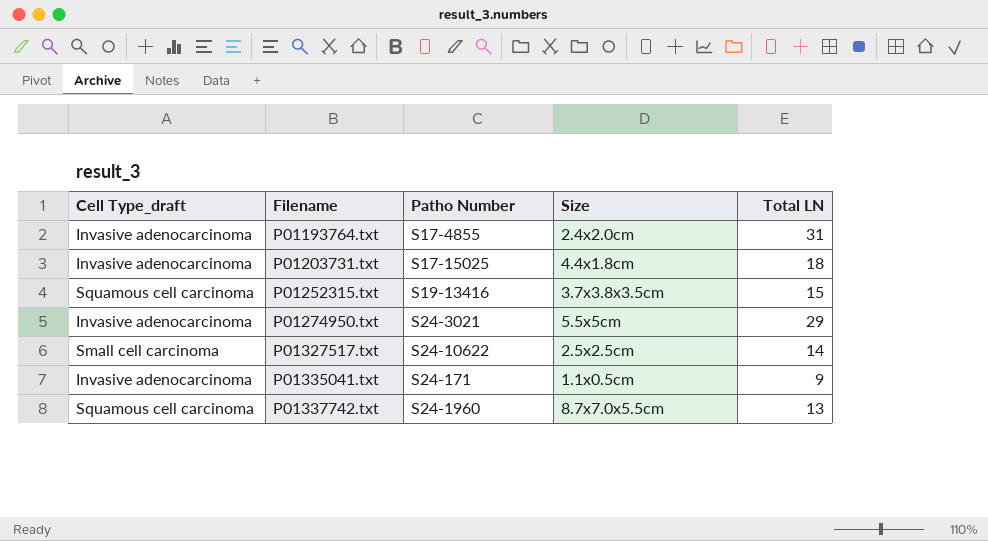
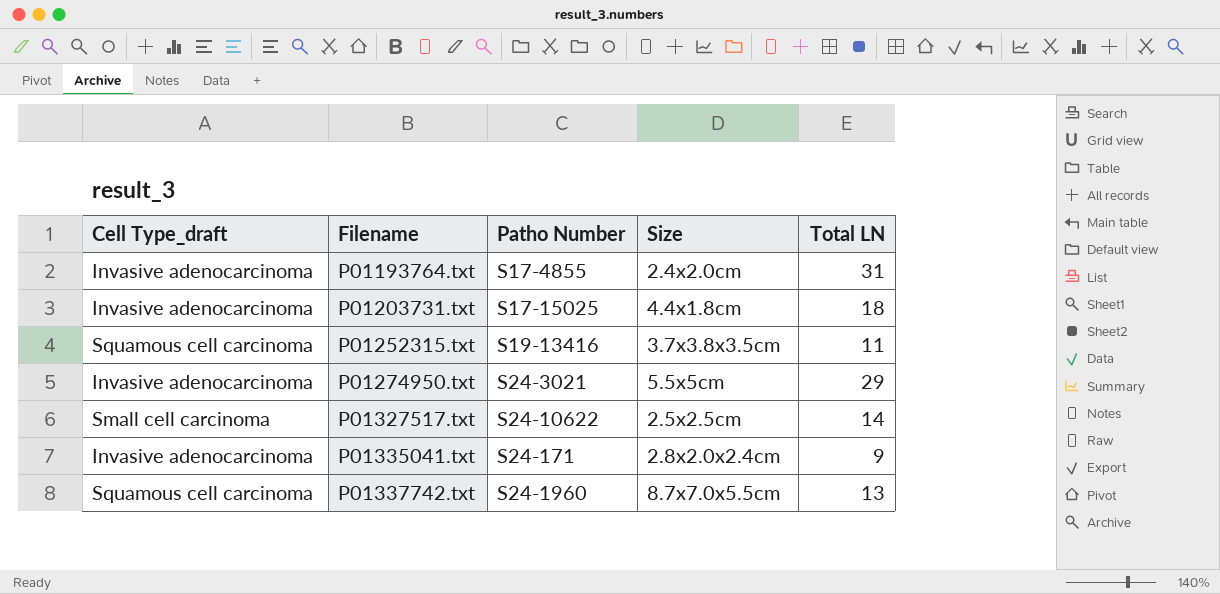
P01252315.txt | Total LN: 15 -> 11
P01335041.txt | Size: 1.1x0.5cm -> 2.8x2.0x2.4cm

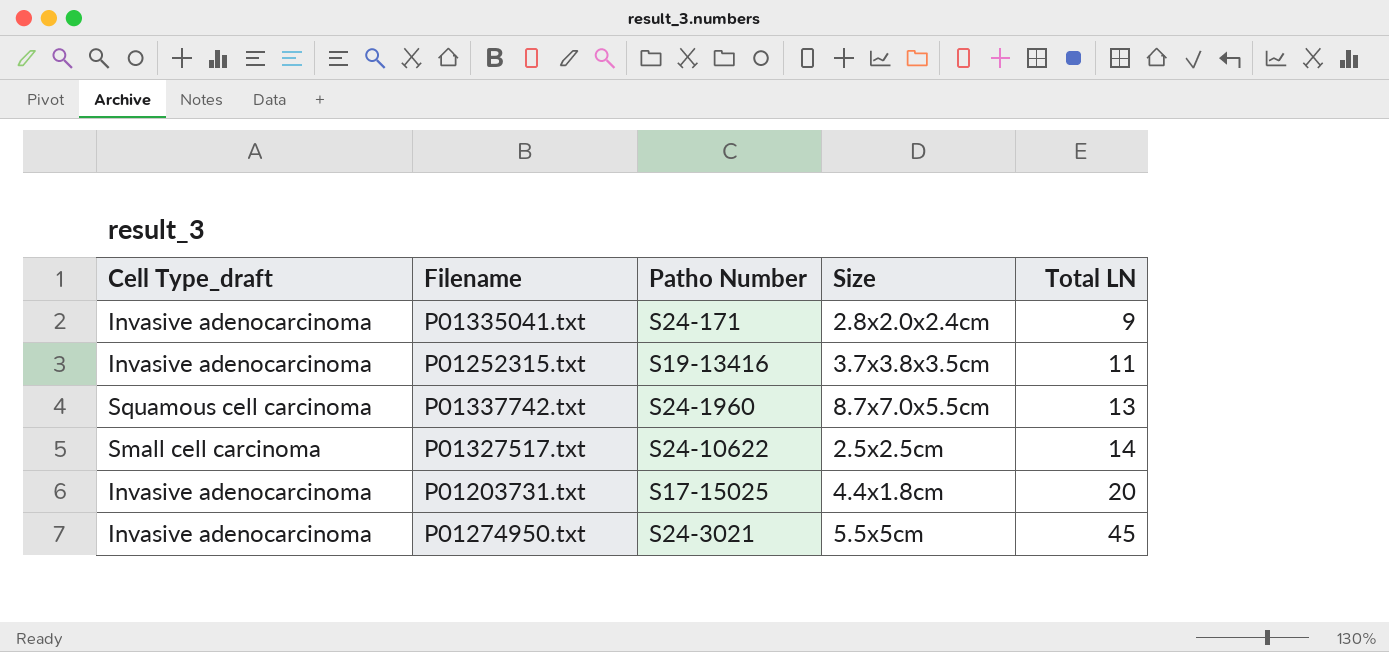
row order: Filename ascending -> Total LN ascending
row P01193764.txt: Invasive adenocarcinoma | S17-4855 | 2.4x2.0cm | 31 -> none
P01252315.txt | Cell Type_draft: Squamous cell carcinoma -> Invasive adenocarcinoma
P01203731.txt | Total LN: 18 -> 20
P01274950.txt | Total LN: 29 -> 45

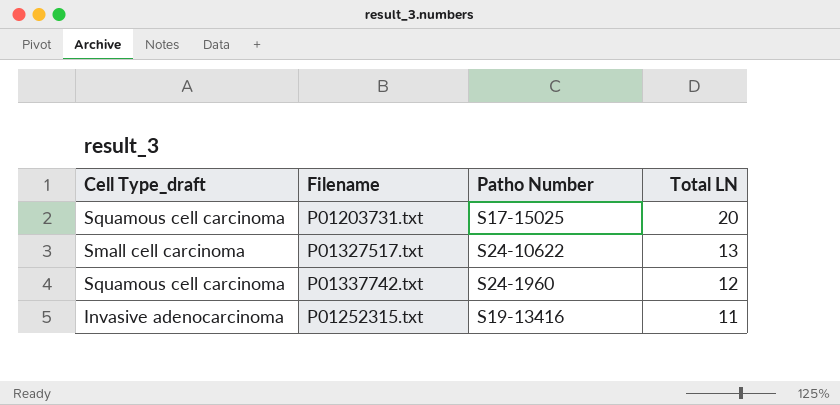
row order: Total LN ascending -> Total LN descending
column Size | position: 4 -> none
row P01335041.txt: Invasive adenocarcinoma | S24-171 | 2.8x2.0x2.4cm | 9 -> none
row P01274950.txt: Invasive adenocarcinoma | S24-3021 | 5.5x5cm | 45 -> none
P01203731.txt | Cell Type_draft: Invasive adenocarcinoma -> Squamous cell carcinoma
P01327517.txt | Total LN: 14 -> 13
P01337742.txt | Total LN: 13 -> 12

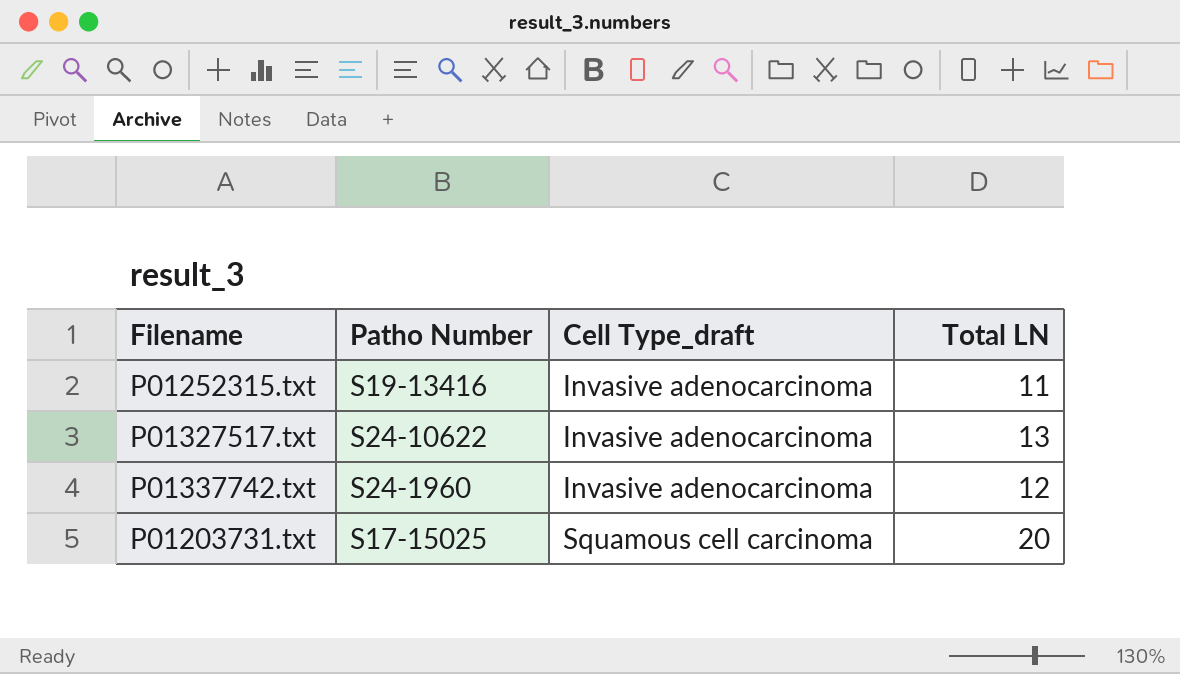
row order: Total LN descending -> Cell Type_draft ascending
column Cell Type_draft | position: 1 -> 3
P01327517.txt | Cell Type_draft: Small cell carcinoma -> Invasive adenocarcinoma
P01337742.txt | Cell Type_draft: Squamous cell carcinoma -> Invasive adenocarcinoma

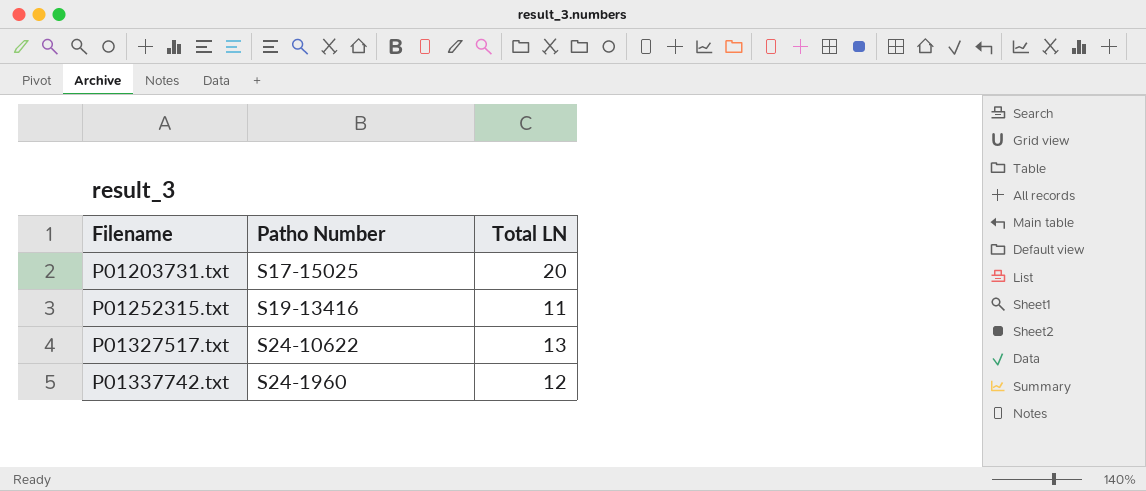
row order: Cell Type_draft ascending -> Filename ascending
column Cell Type_draft | position: 3 -> none

